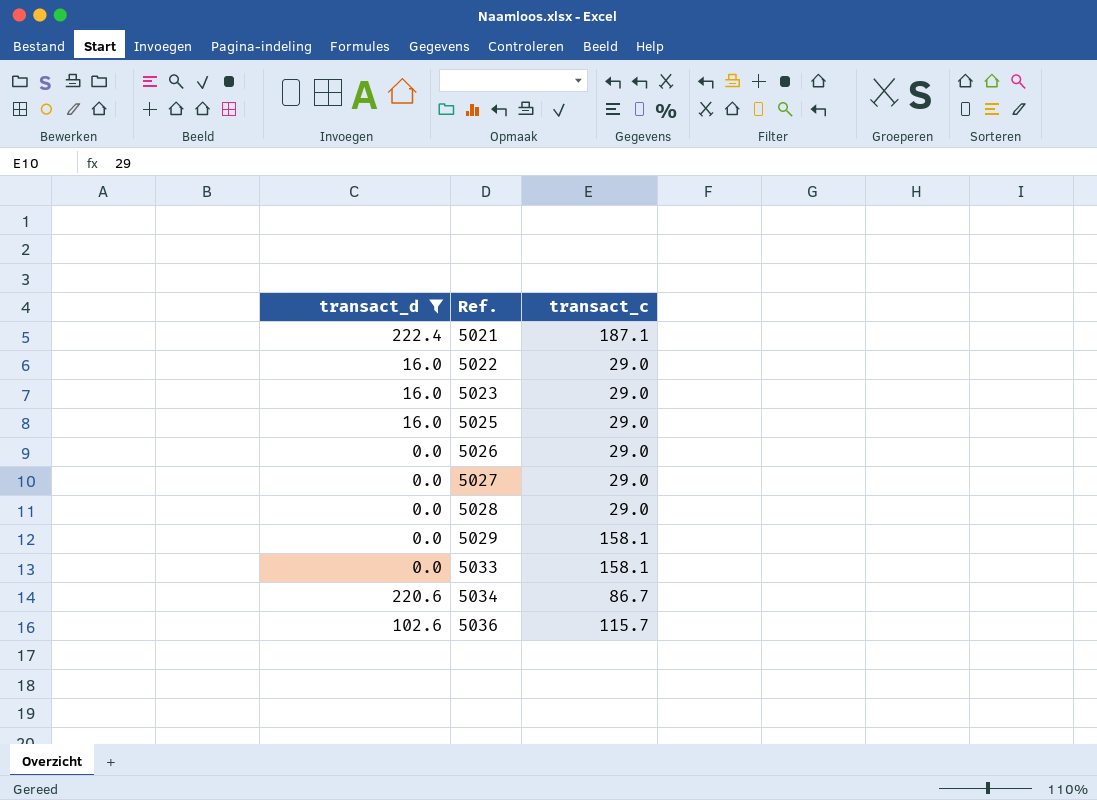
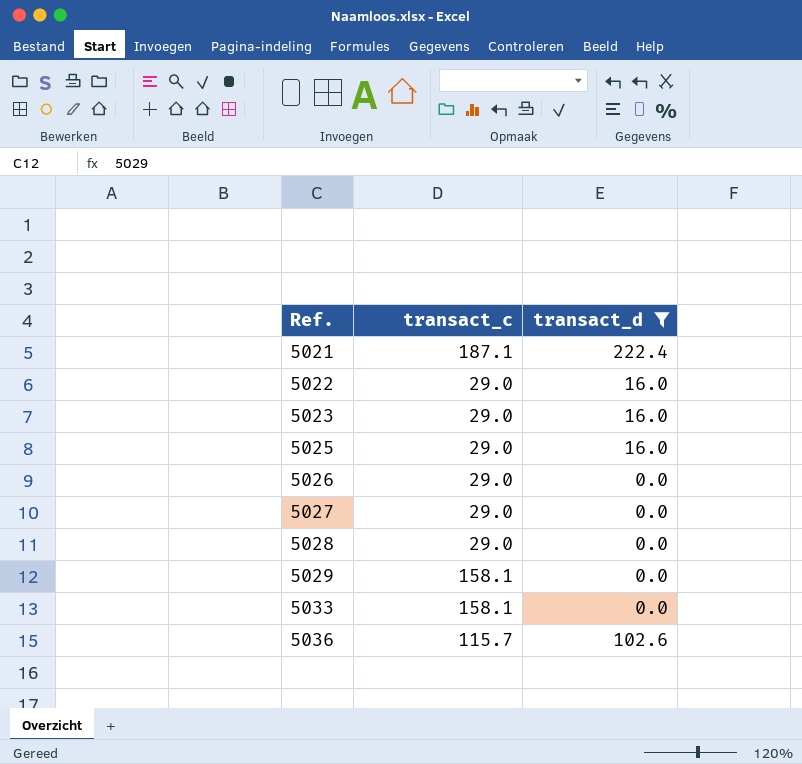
column transact_d | position: 1 -> 3
row 5034: 220.6 | 86.7 -> none

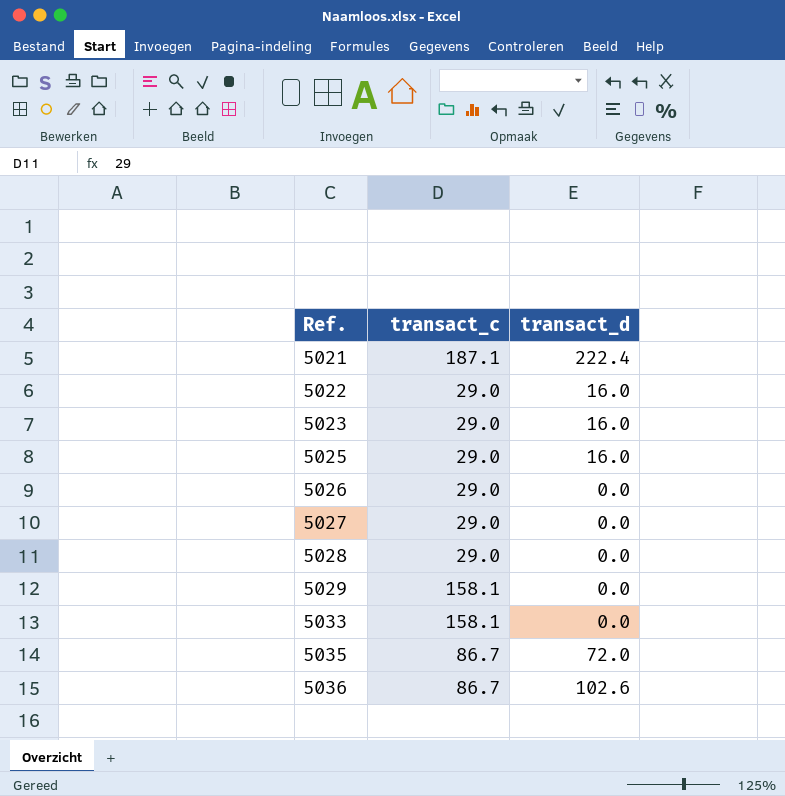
filter: transact_d != 72.0 -> none
5036 | transact_c: 115.7 -> 86.7

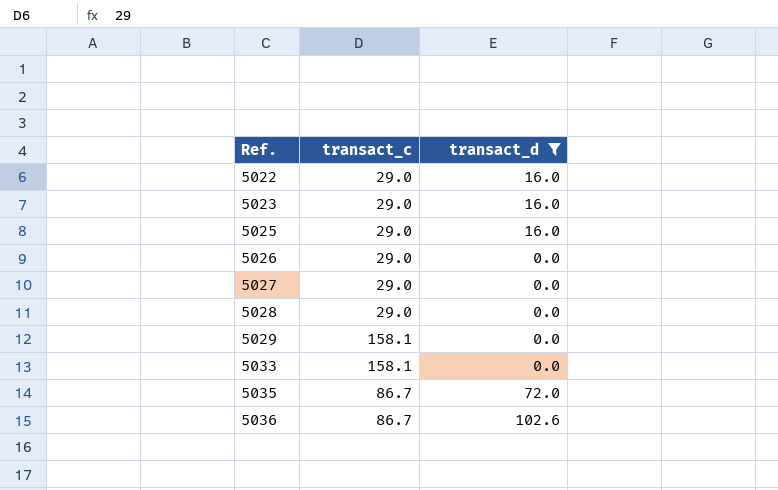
filter: none -> transact_d != 222.4

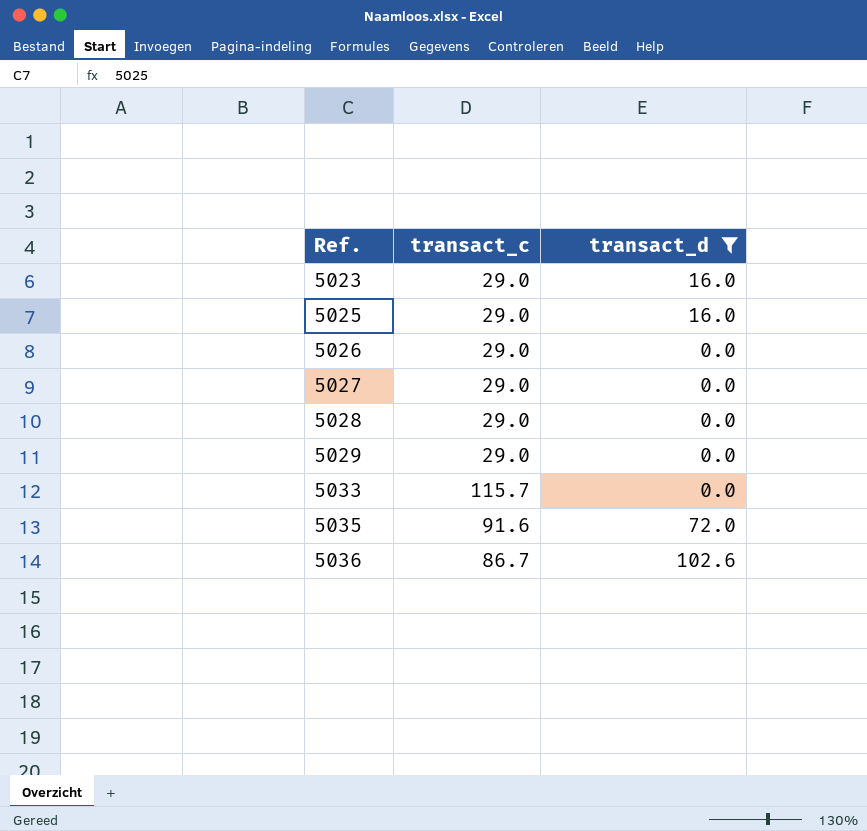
row 5022: 29.0 | 16.0 -> none
5029 | transact_c: 158.1 -> 29.0
5033 | transact_c: 158.1 -> 115.7
5035 | transact_c: 86.7 -> 91.6

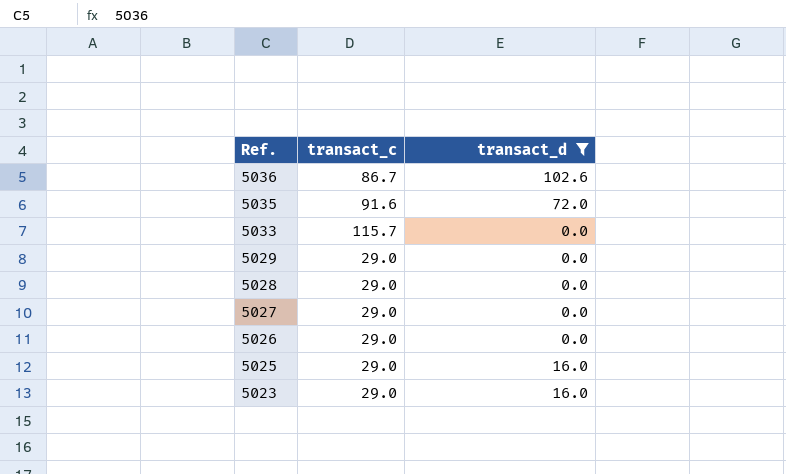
row order: Ref. ascending -> Ref. descending

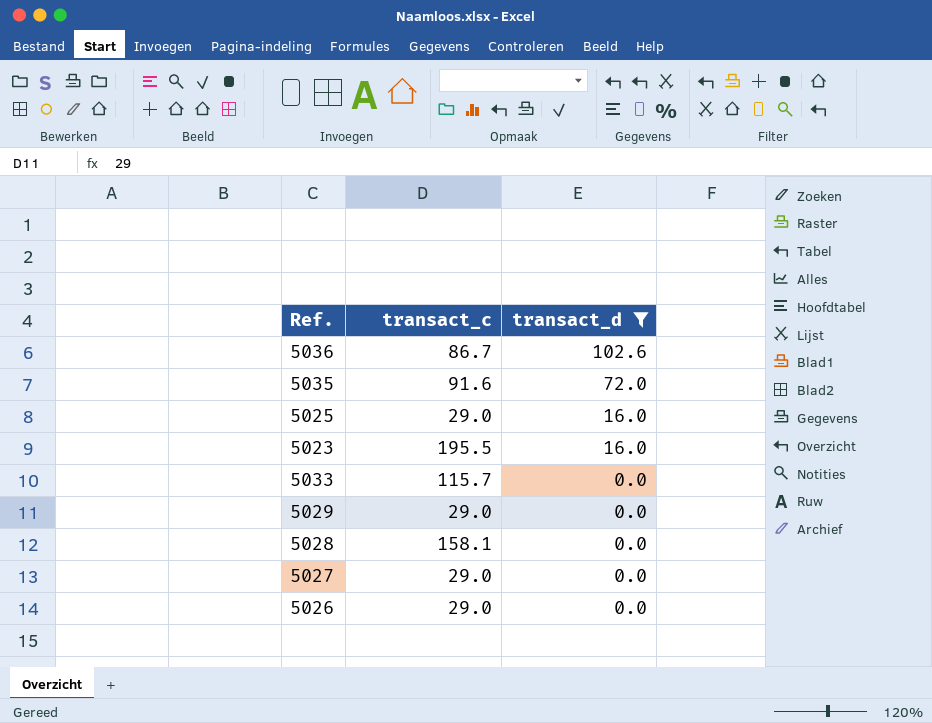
row order: Ref. descending -> transact_d descending
5023 | transact_c: 29.0 -> 195.5
5028 | transact_c: 29.0 -> 158.1

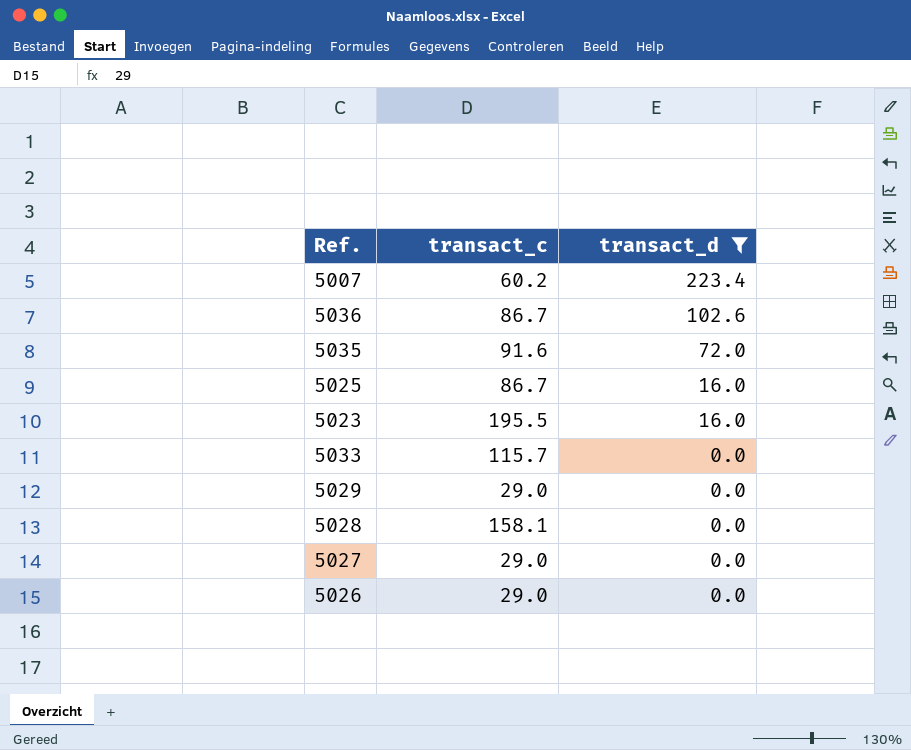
row 5007: none -> 60.2 | 223.4
5025 | transact_c: 29.0 -> 86.7

